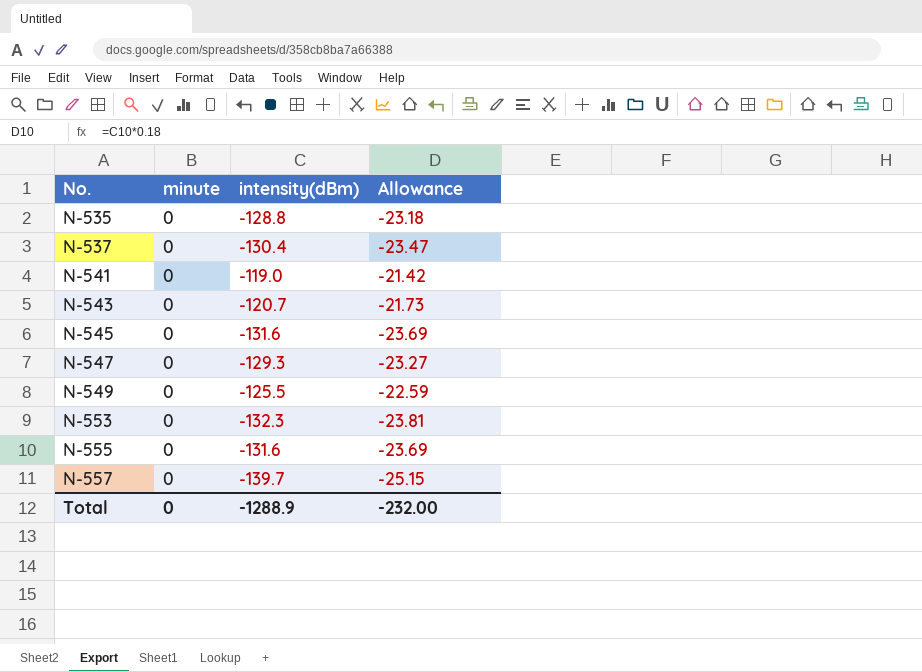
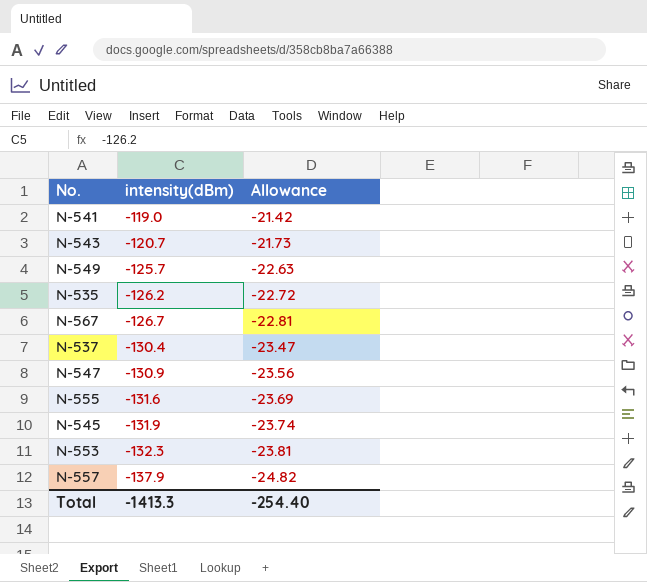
row order: No. ascending -> intensity(dBm) descending
column minute | position: 2 -> none
N-549 | intensity(dBm): -125.5 -> -125.7
N-549 | Allowance: -22.59 -> -22.63
N-535 | intensity(dBm): -128.8 -> -126.2
N-535 | Allowance: -23.18 -> -22.72
row N-567: none -> -126.7 | -22.81
N-547 | intensity(dBm): -129.3 -> -130.9
N-547 | Allowance: -23.27 -> -23.56
N-545 | intensity(dBm): -131.6 -> -131.9
N-545 | Allowance: -23.69 -> -23.74
N-557 | intensity(dBm): -139.7 -> -137.9
N-557 | Allowance: -25.15 -> -24.82
Total | intensity(dBm): -1288.9 -> -1413.3
Total | Allowance: -232.00 -> -254.40

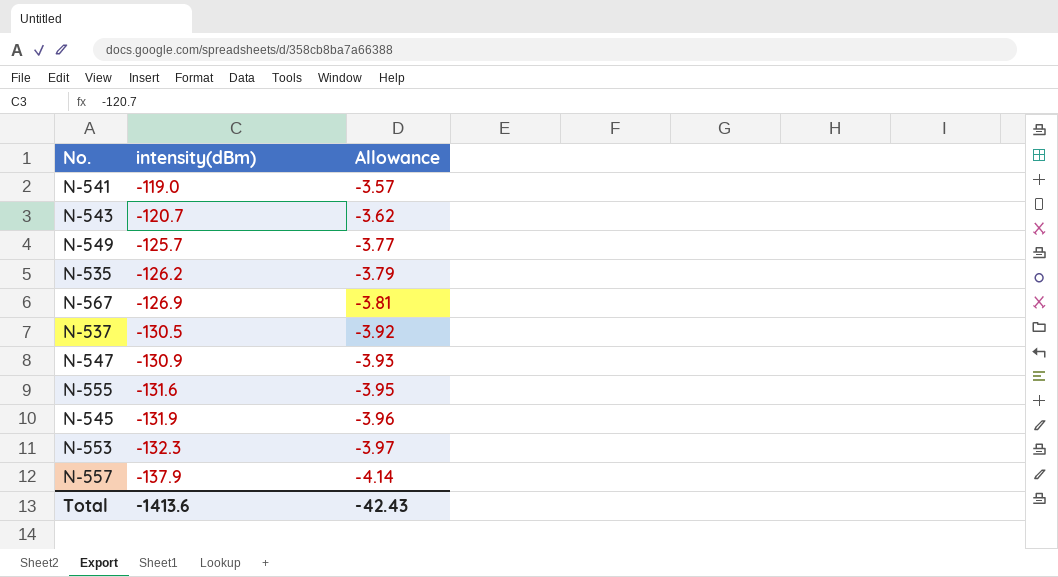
column Allowance | formula: [intensity(dBm)] * 0.18 -> [intensity(dBm)] * 0.03
N-567 | intensity(dBm): -126.7 -> -126.9
N-537 | intensity(dBm): -130.4 -> -130.5
Total | intensity(dBm): -1413.3 -> -1413.6
Total | Allowance: -254.40 -> -42.43

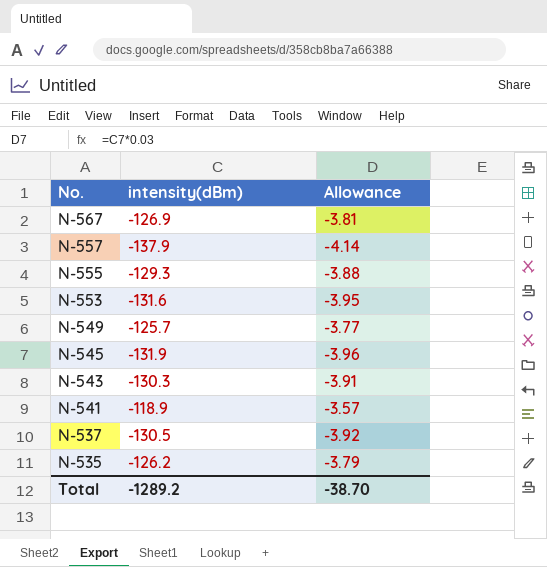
row order: intensity(dBm) descending -> No. descending
row N-547: -130.9 | -3.93 -> none
N-555 | intensity(dBm): -131.6 -> -129.3
N-555 | Allowance: -3.95 -> -3.88
N-553 | intensity(dBm): -132.3 -> -131.6
N-553 | Allowance: -3.97 -> -3.95
N-543 | intensity(dBm): -120.7 -> -130.3
N-543 | Allowance: -3.62 -> -3.91
N-541 | intensity(dBm): -119.0 -> -118.9
Total | intensity(dBm): -1413.6 -> -1289.2
Total | Allowance: -42.43 -> -38.70

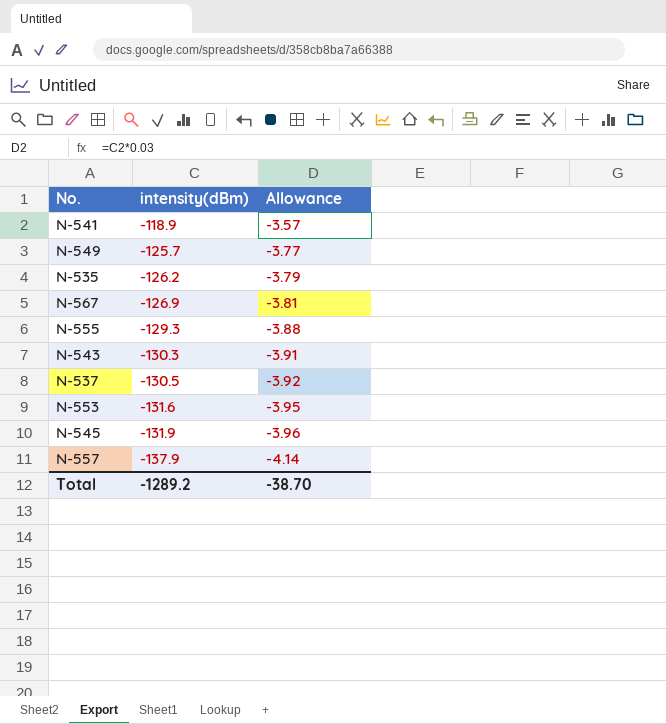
row order: No. descending -> intensity(dBm) descending

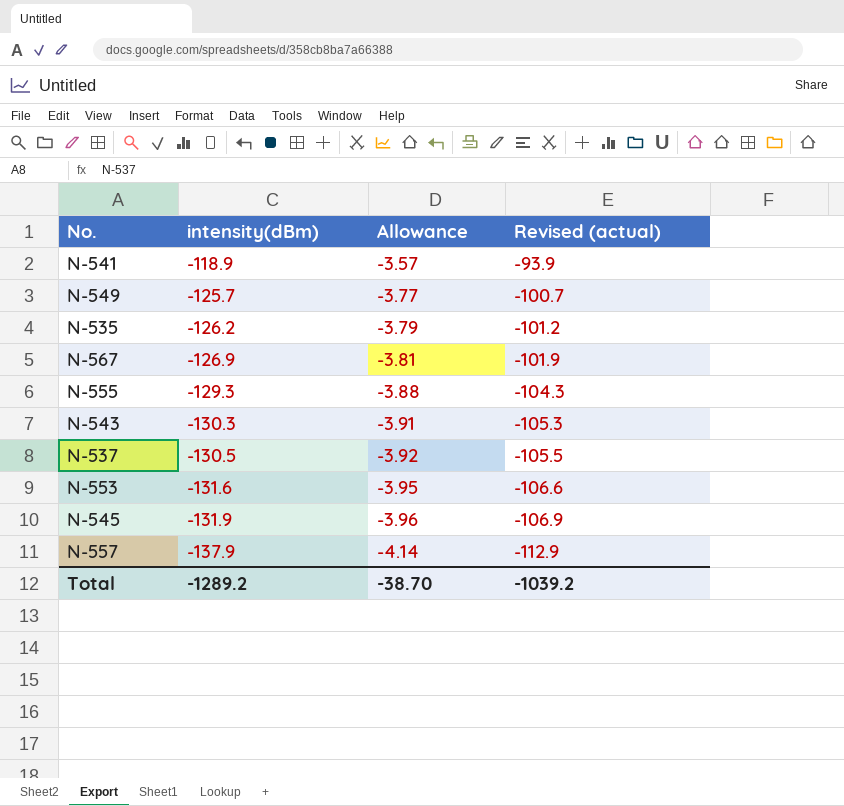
column Revised (actual) | formula: none -> [intensity(dBm)] + 25

